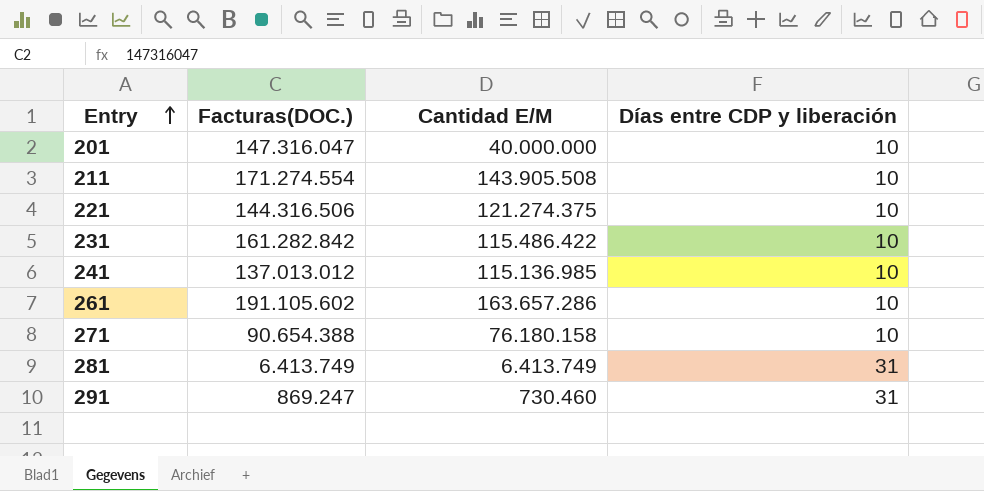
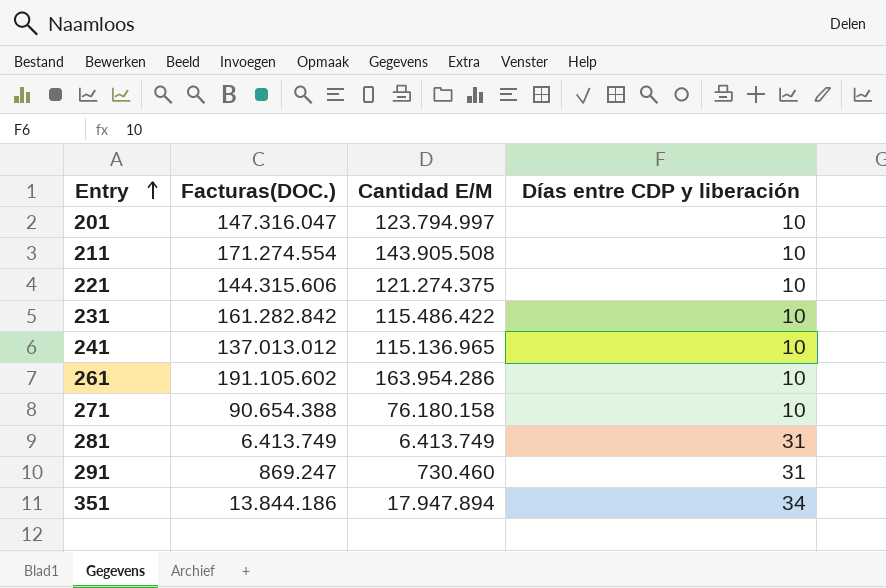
201 | Cantidad E/M: 40.000.000 -> 123.794.997
221 | Facturas(DOC.): 144.316.506 -> 144.315.606
241 | Cantidad E/M: 115.136.985 -> 115.136.965
261 | Cantidad E/M: 163.657.286 -> 163.954.286
row 351: none -> 13.844.186 | 17.947.894 | 34

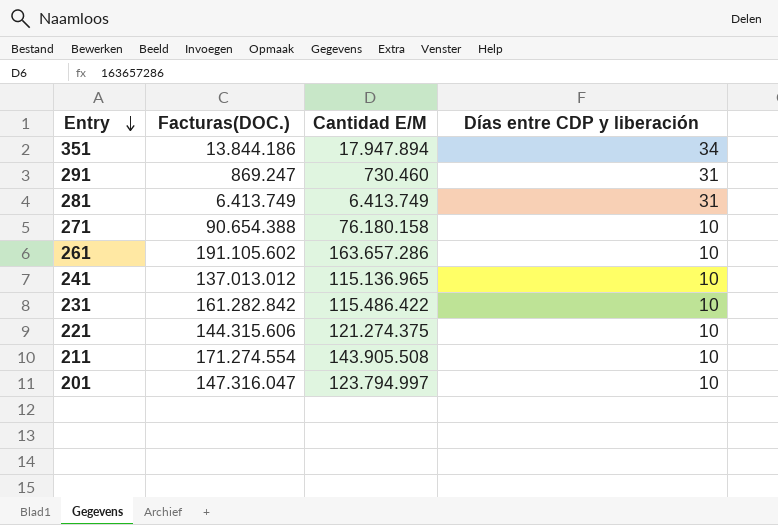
row order: Entry ascending -> Entry descending
261 | Cantidad E/M: 163.954.286 -> 163.657.286

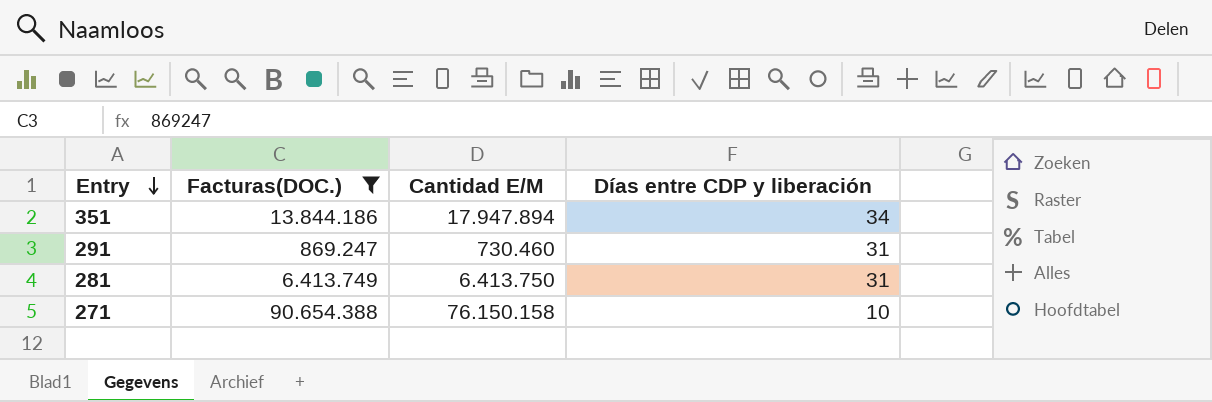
filter: none -> Facturas(DOC.) <= 90.654.388
281 | Cantidad E/M: 6.413.749 -> 6.413.750
271 | Cantidad E/M: 76.180.158 -> 76.150.158

